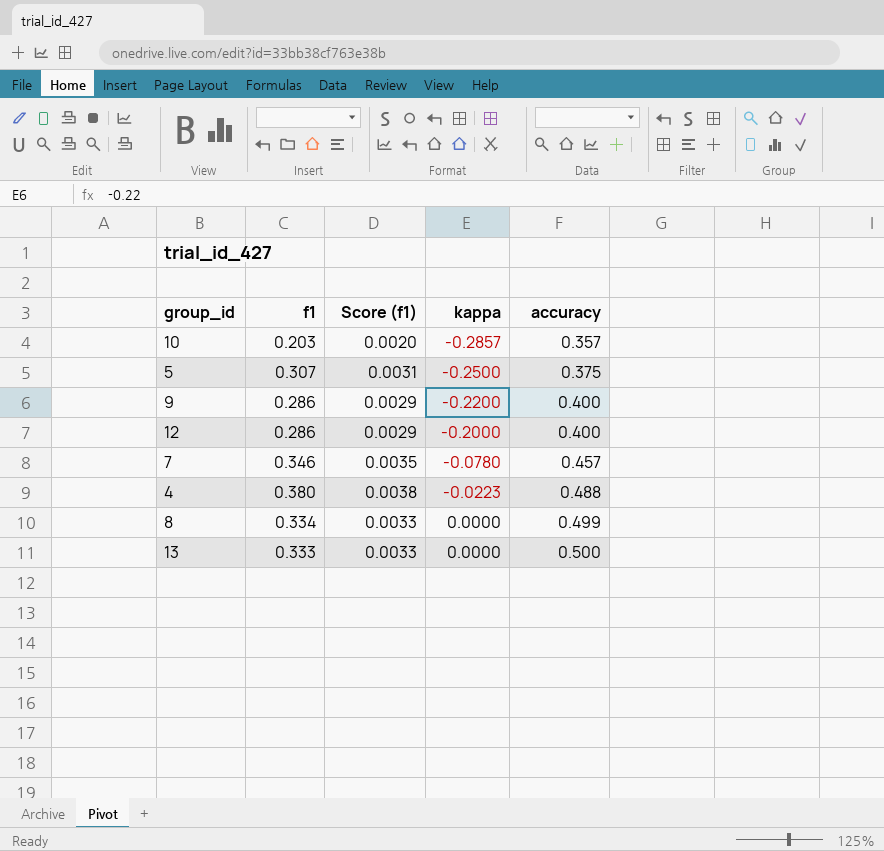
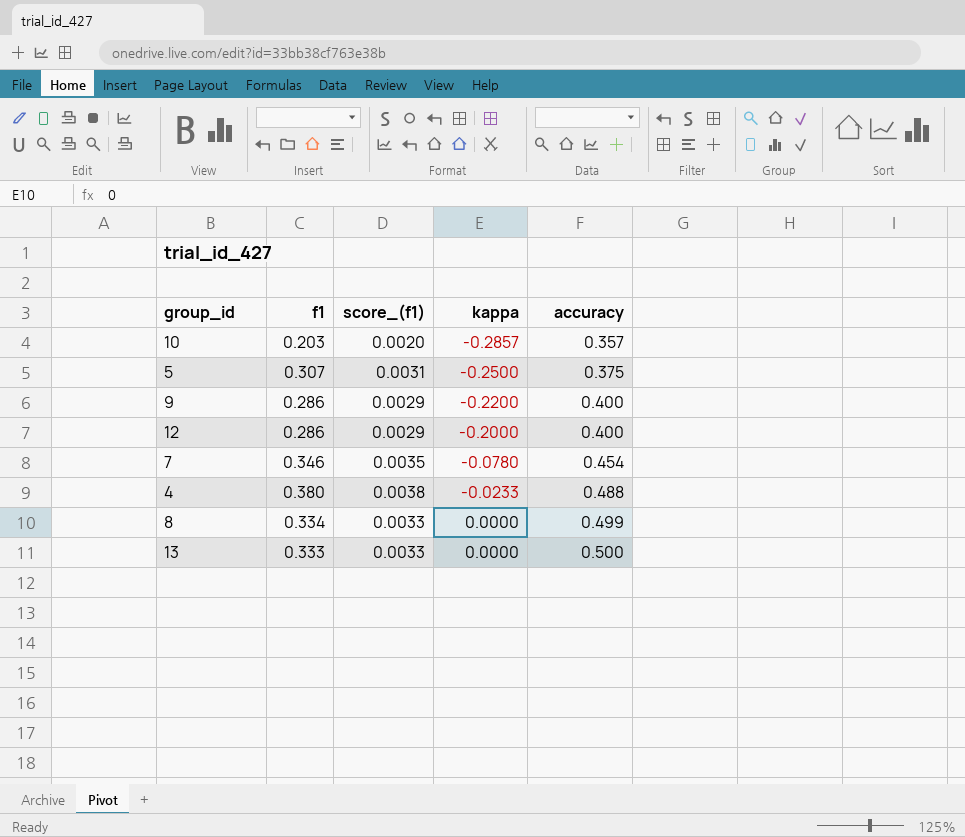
column name: Score (f1) -> score_(f1)
7 | accuracy: 0.457 -> 0.454
4 | kappa: -0.0223 -> -0.0233

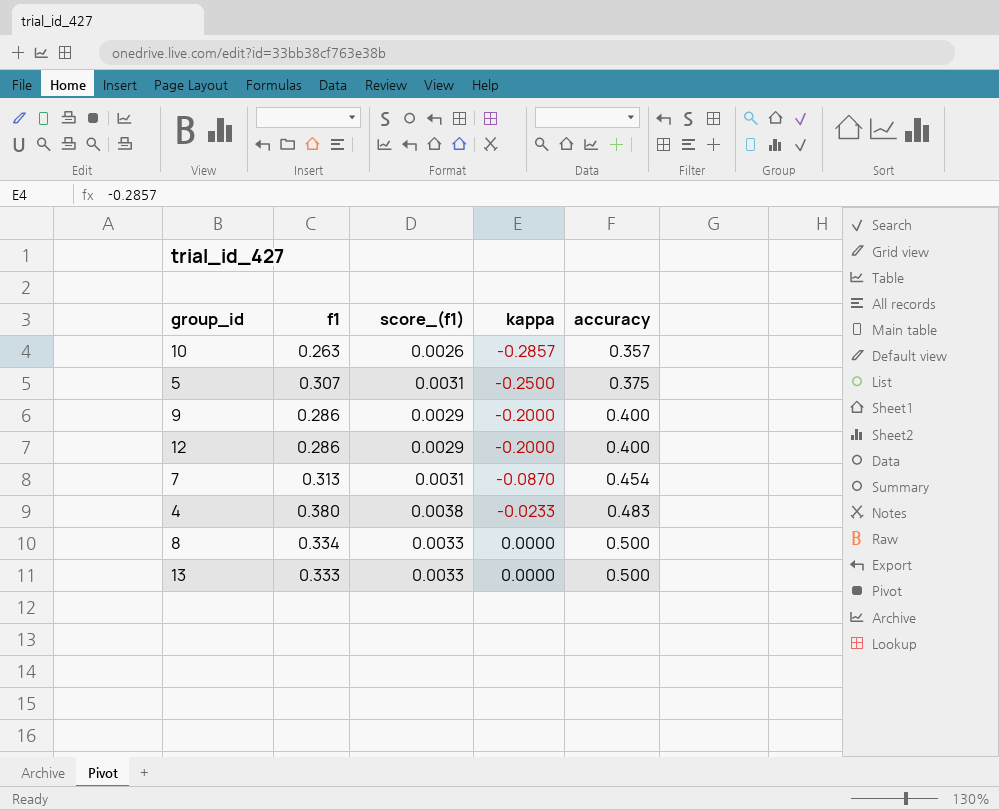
10 | f1: 0.203 -> 0.263
10 | score_(f1): 0.0020 -> 0.0026
9 | kappa: -0.2200 -> -0.2000
7 | f1: 0.346 -> 0.313
7 | score_(f1): 0.0035 -> 0.0031
7 | kappa: -0.0780 -> -0.0870
4 | accuracy: 0.488 -> 0.483
8 | accuracy: 0.499 -> 0.500

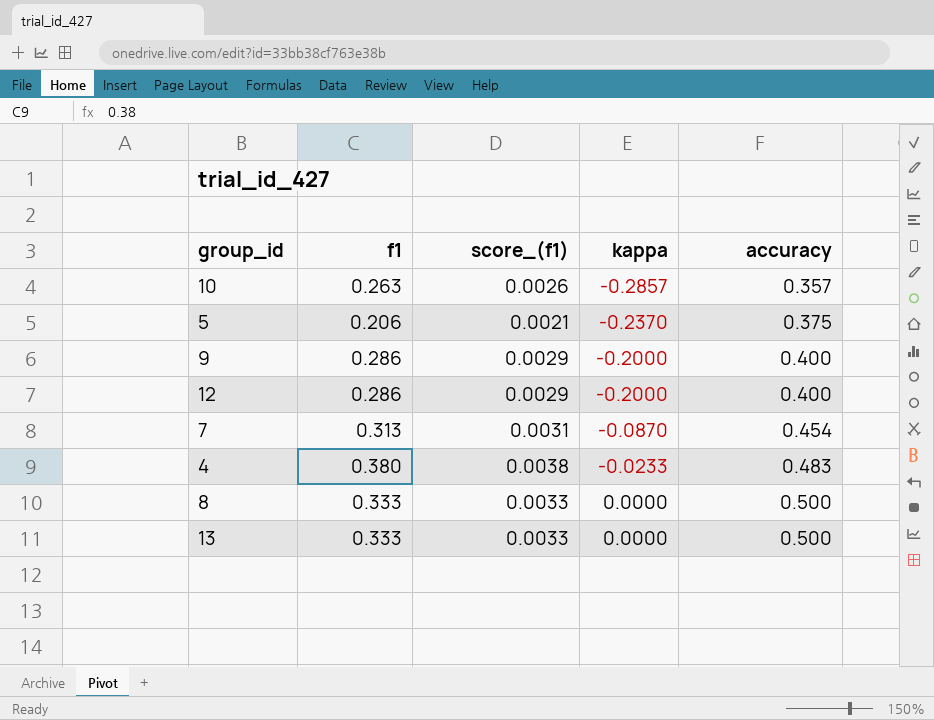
5 | f1: 0.307 -> 0.206
5 | score_(f1): 0.0031 -> 0.0021
5 | kappa: -0.2500 -> -0.2370
8 | f1: 0.334 -> 0.333

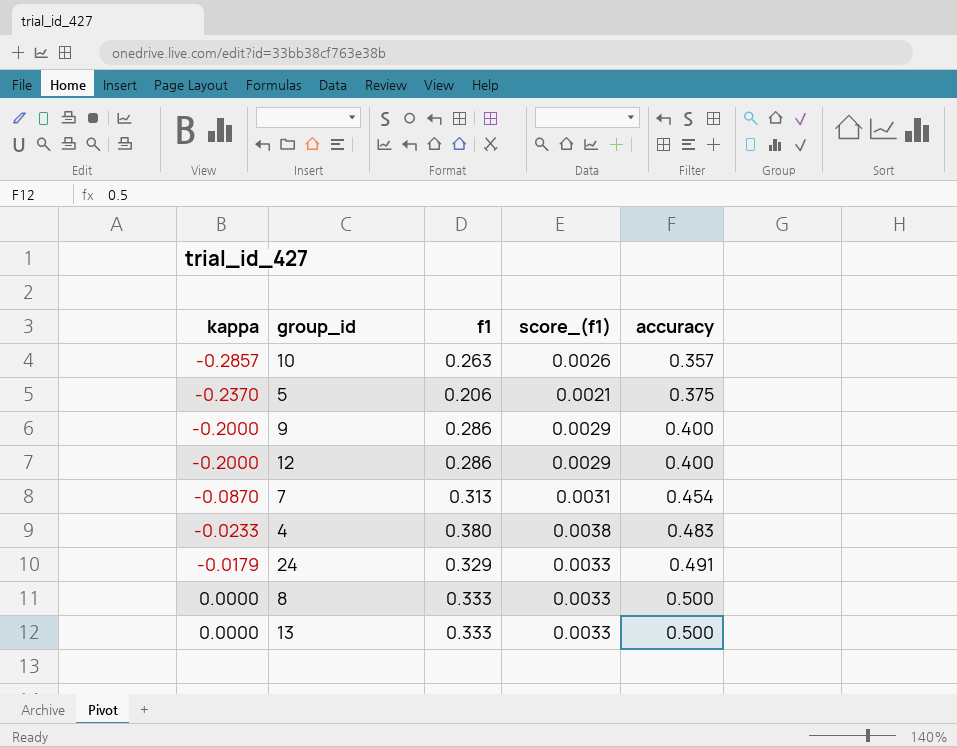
column kappa | position: 4 -> 1
row 24: none -> -0.0179 | 0.329 | 0.0033 | 0.491

